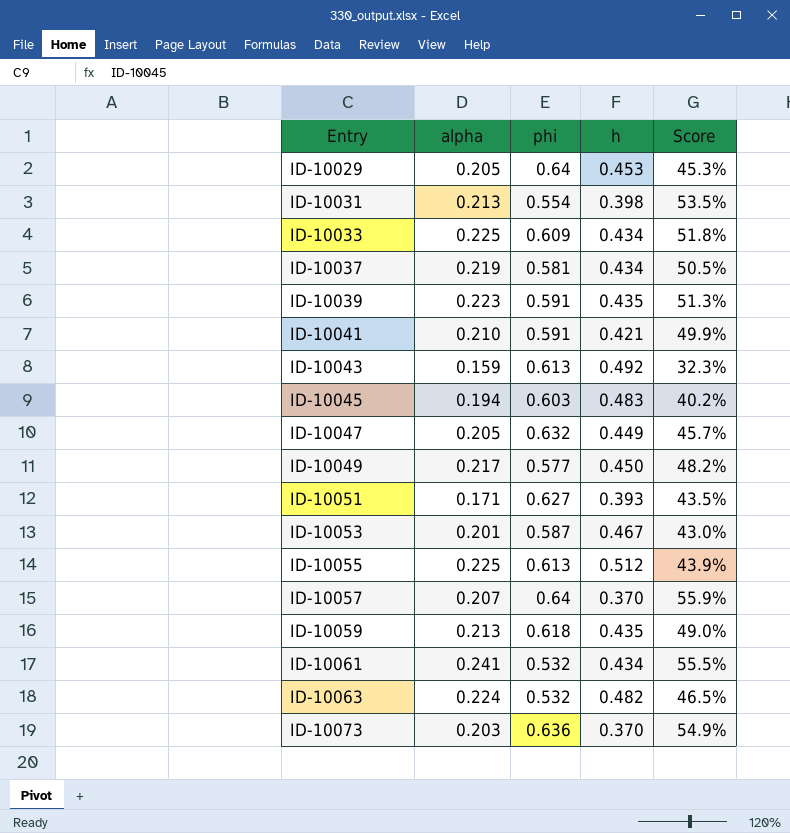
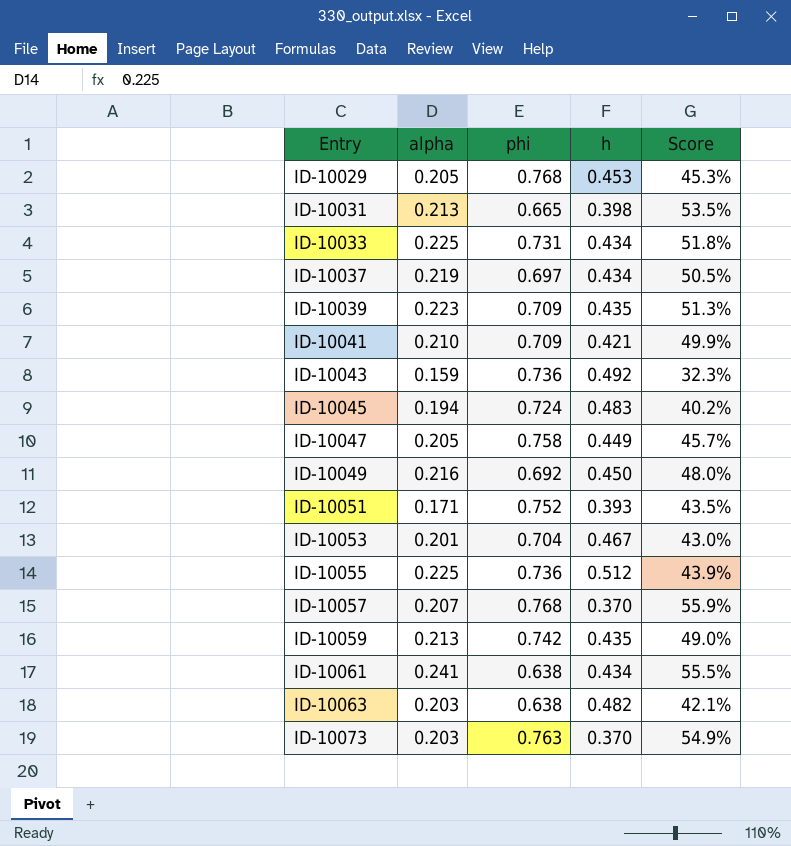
ID-10029 | phi: 0.64 -> 0.768
ID-10031 | phi: 0.554 -> 0.665
ID-10033 | phi: 0.609 -> 0.731
ID-10037 | phi: 0.581 -> 0.697
ID-10039 | phi: 0.591 -> 0.709
ID-10041 | phi: 0.591 -> 0.709
ID-10043 | phi: 0.613 -> 0.736
ID-10045 | phi: 0.603 -> 0.724
ID-10047 | phi: 0.632 -> 0.758
ID-10049 | alpha: 0.217 -> 0.216
ID-10049 | phi: 0.577 -> 0.692
ID-10049 | Score: 48.2% -> 48.0%
ID-10051 | phi: 0.627 -> 0.752
ID-10053 | phi: 0.587 -> 0.704
ID-10055 | phi: 0.613 -> 0.736
ID-10057 | phi: 0.64 -> 0.768
ID-10059 | phi: 0.618 -> 0.742
ID-10061 | phi: 0.532 -> 0.638
ID-10063 | alpha: 0.224 -> 0.203
ID-10063 | phi: 0.532 -> 0.638
ID-10063 | Score: 46.5% -> 42.1%
ID-10073 | phi: 0.636 -> 0.763

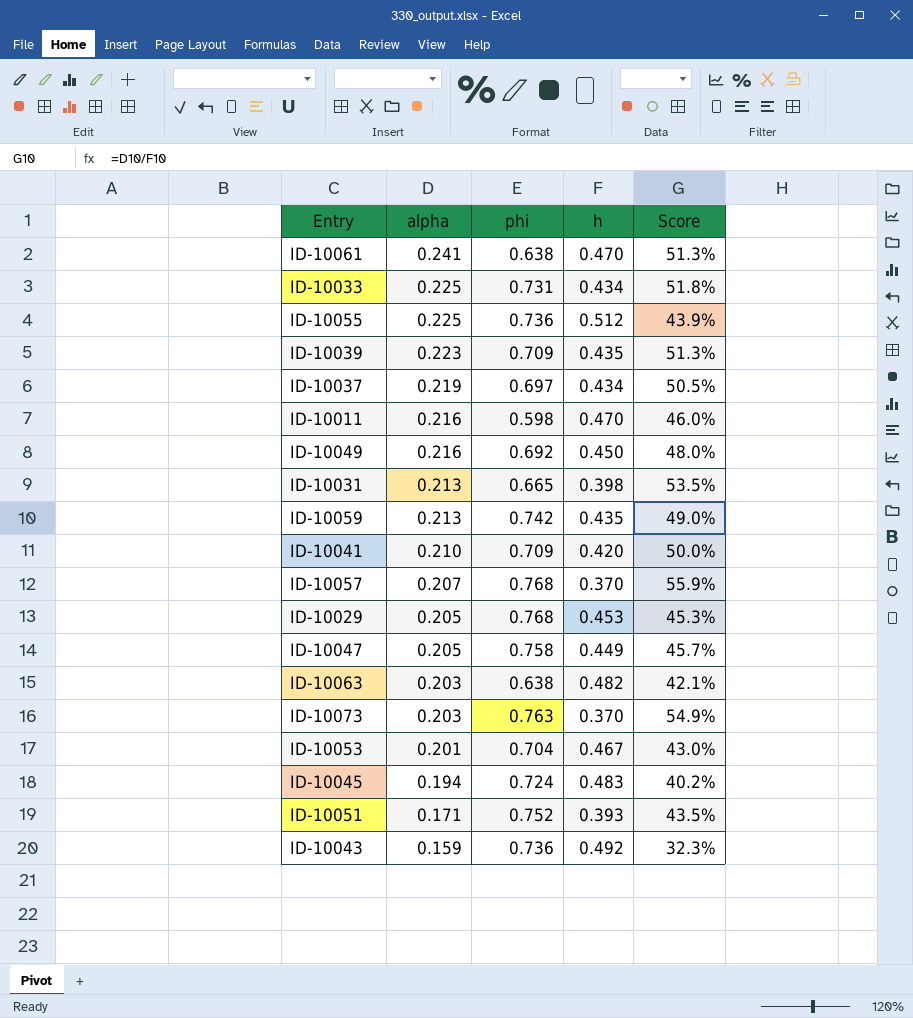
row order: Entry ascending -> alpha descending
ID-10061 | h: 0.434 -> 0.470
ID-10061 | Score: 55.5% -> 51.3%
row ID-10011: none -> 0.216 | 0.598 | 0.470 | 46.0%
ID-10041 | h: 0.421 -> 0.420
ID-10041 | Score: 49.9% -> 50.0%

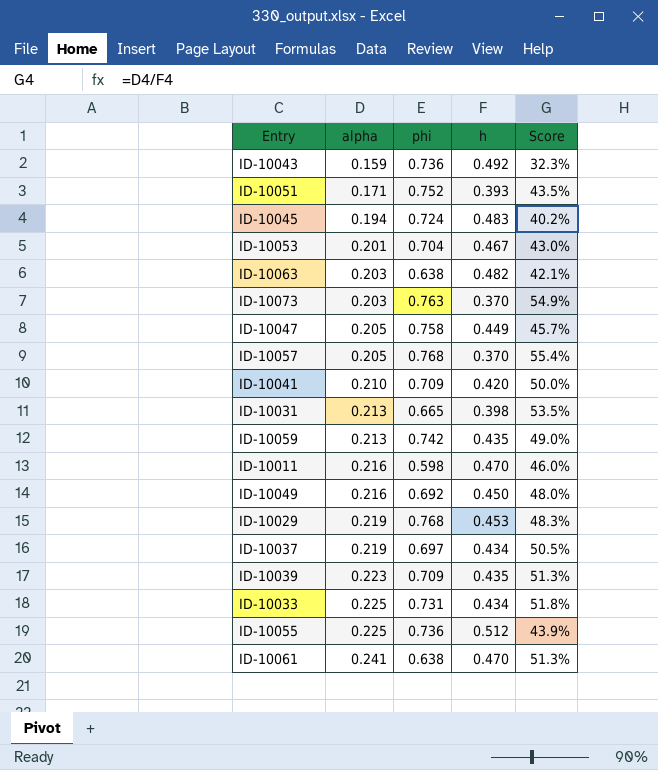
row order: alpha descending -> alpha ascending
ID-10057 | alpha: 0.207 -> 0.205
ID-10057 | Score: 55.9% -> 55.4%
ID-10029 | alpha: 0.205 -> 0.219
ID-10029 | Score: 45.3% -> 48.3%

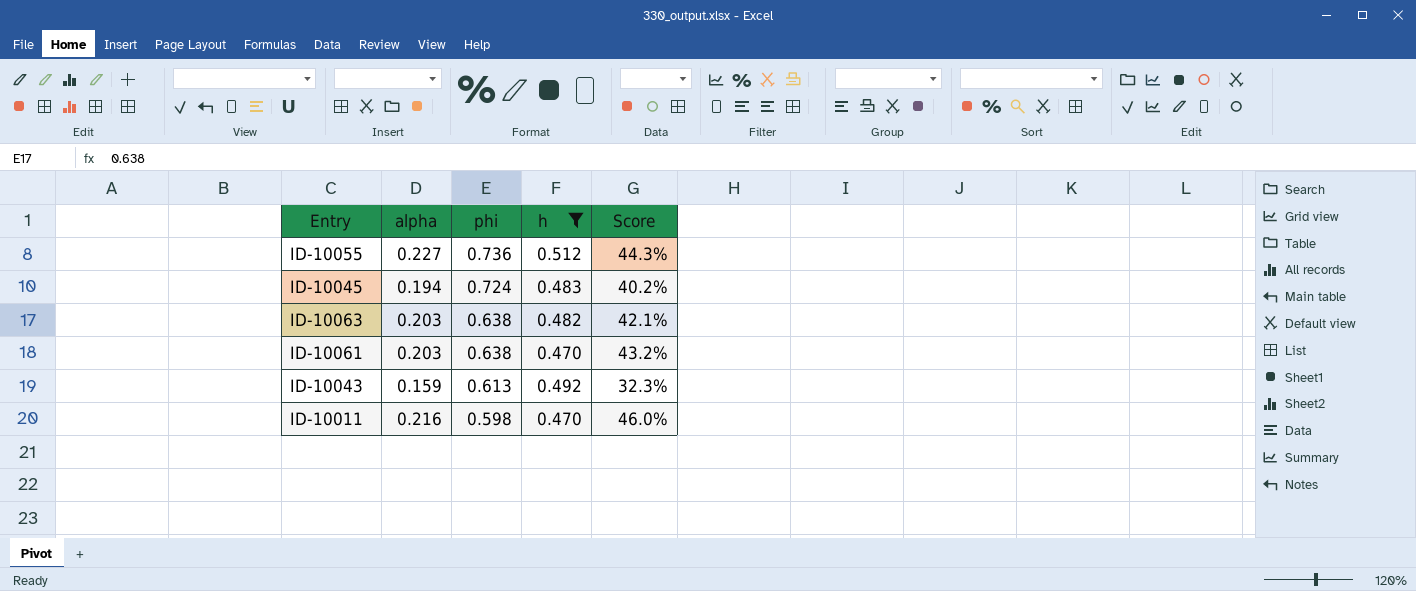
filter: none -> h >= 0.470
row order: alpha ascending -> phi descending
ID-10055 | alpha: 0.225 -> 0.227
ID-10055 | Score: 43.9% -> 44.3%
ID-10061 | alpha: 0.241 -> 0.203
ID-10061 | Score: 51.3% -> 43.2%
ID-10043 | phi: 0.736 -> 0.613

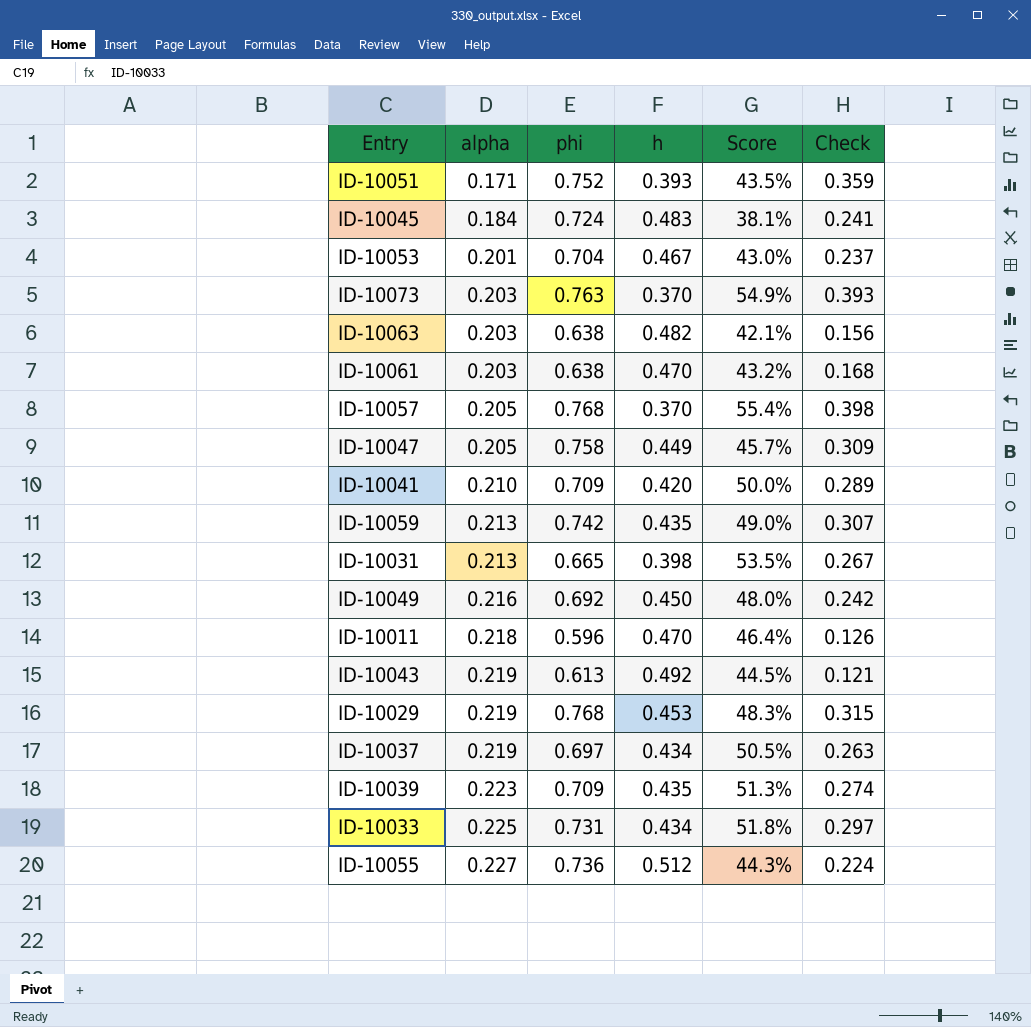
filter: h >= 0.470 -> none
row order: phi descending -> alpha ascending
column Check | formula: none -> [phi] - [h]
ID-10045 | alpha: 0.194 -> 0.184
ID-10045 | Score: 40.2% -> 38.1%
ID-10011 | alpha: 0.216 -> 0.218
ID-10011 | phi: 0.598 -> 0.596
ID-10011 | Score: 46.0% -> 46.4%
ID-10043 | alpha: 0.159 -> 0.219
ID-10043 | Score: 32.3% -> 44.5%

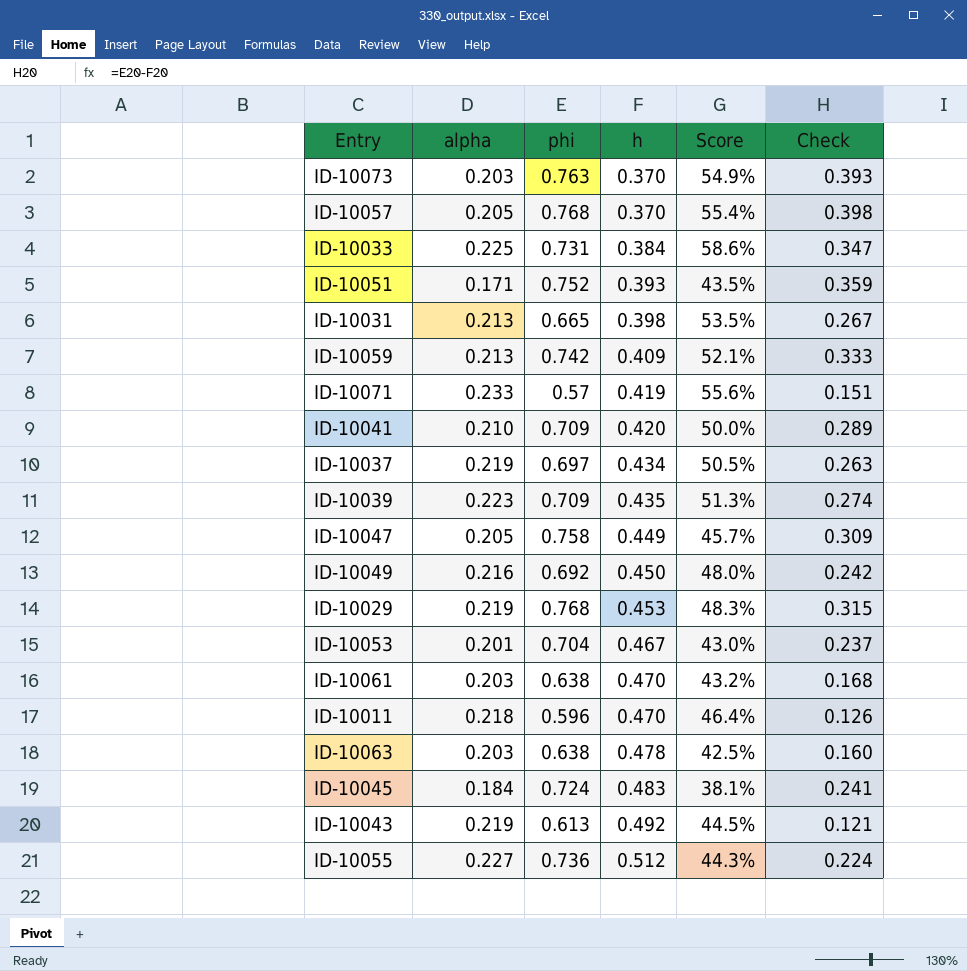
row order: alpha ascending -> h ascending
ID-10033 | h: 0.434 -> 0.384
ID-10033 | Score: 51.8% -> 58.6%
ID-10033 | Check: 0.297 -> 0.347
ID-10059 | h: 0.435 -> 0.409
ID-10059 | Score: 49.0% -> 52.1%
ID-10059 | Check: 0.307 -> 0.333
row ID-10071: none -> 0.233 | 0.57 | 0.419 | 55.6% | 0.151
ID-10063 | h: 0.482 -> 0.478
ID-10063 | Score: 42.1% -> 42.5%
ID-10063 | Check: 0.156 -> 0.160

